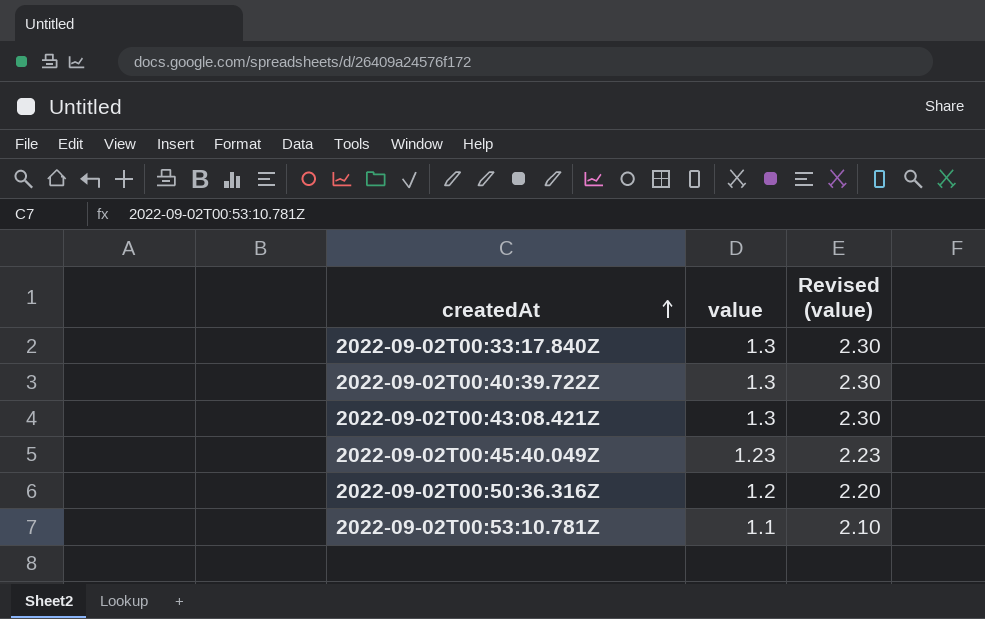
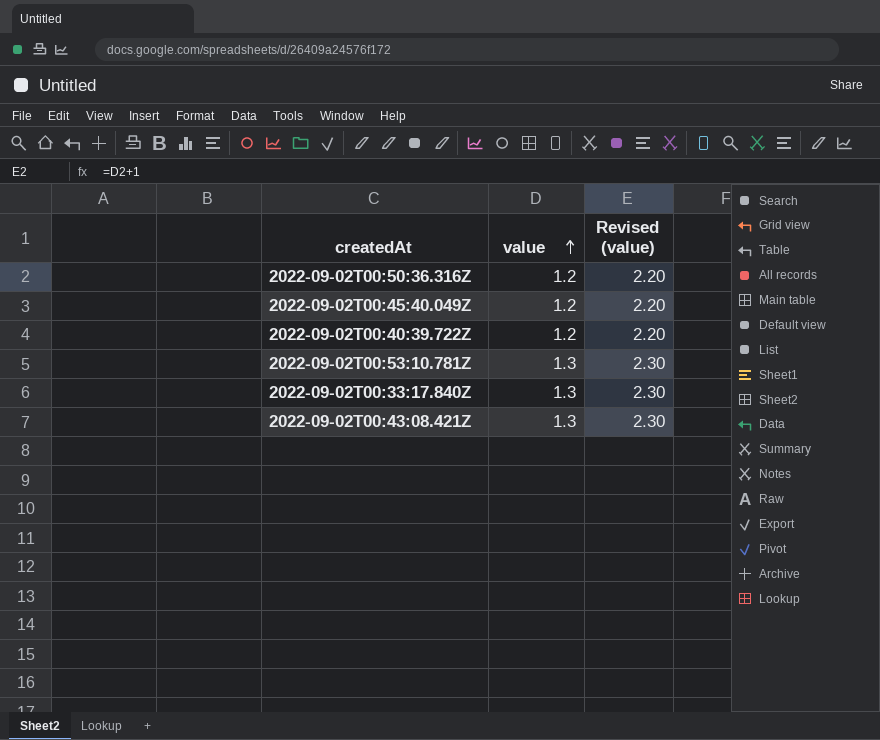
row order: createdAt ascending -> value ascending
2022-09-02T00:45:40.049Z | value: 1.23 -> 1.2
2022-09-02T00:45:40.049Z | Revised (value): 2.23 -> 2.20
2022-09-02T00:40:39.722Z | value: 1.3 -> 1.2
2022-09-02T00:40:39.722Z | Revised (value): 2.30 -> 2.20
2022-09-02T00:53:10.781Z | value: 1.1 -> 1.3
2022-09-02T00:53:10.781Z | Revised (value): 2.10 -> 2.30

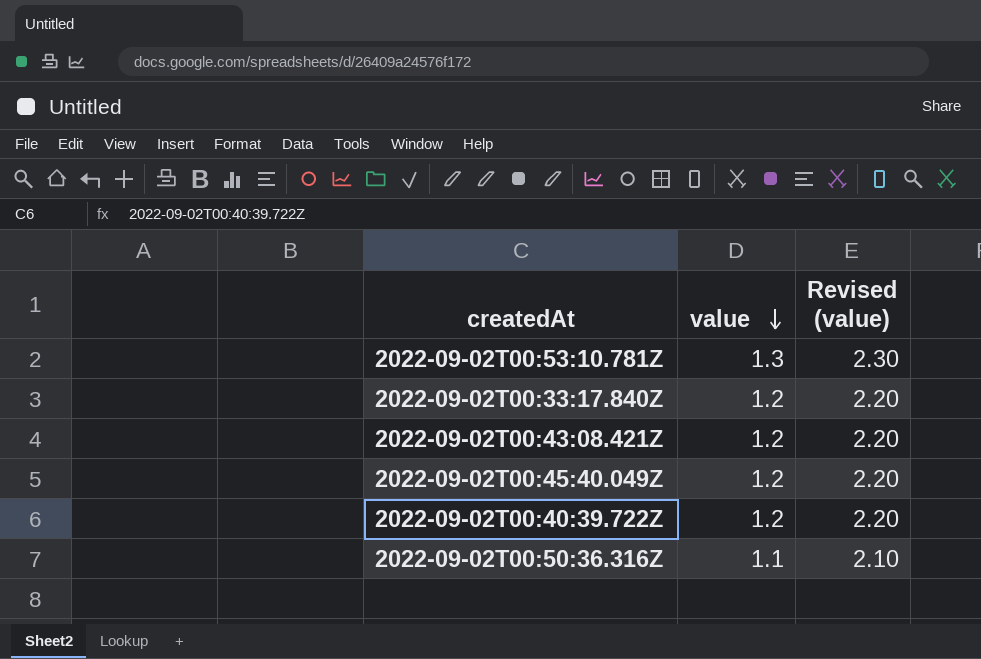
row order: value ascending -> value descending
2022-09-02T00:33:17.840Z | value: 1.3 -> 1.2
2022-09-02T00:33:17.840Z | Revised (value): 2.30 -> 2.20
2022-09-02T00:43:08.421Z | value: 1.3 -> 1.2
2022-09-02T00:43:08.421Z | Revised (value): 2.30 -> 2.20
2022-09-02T00:50:36.316Z | value: 1.2 -> 1.1
2022-09-02T00:50:36.316Z | Revised (value): 2.20 -> 2.10

